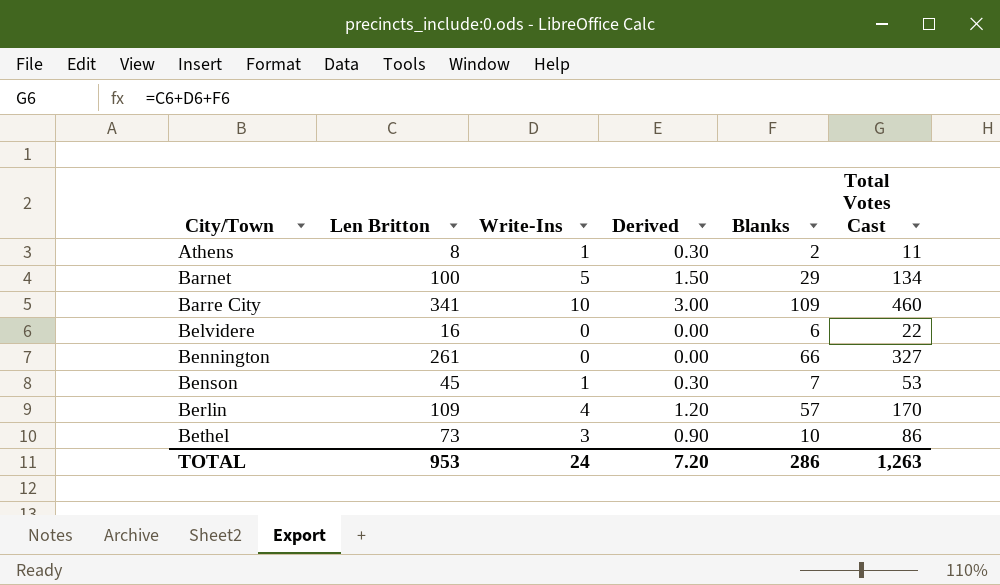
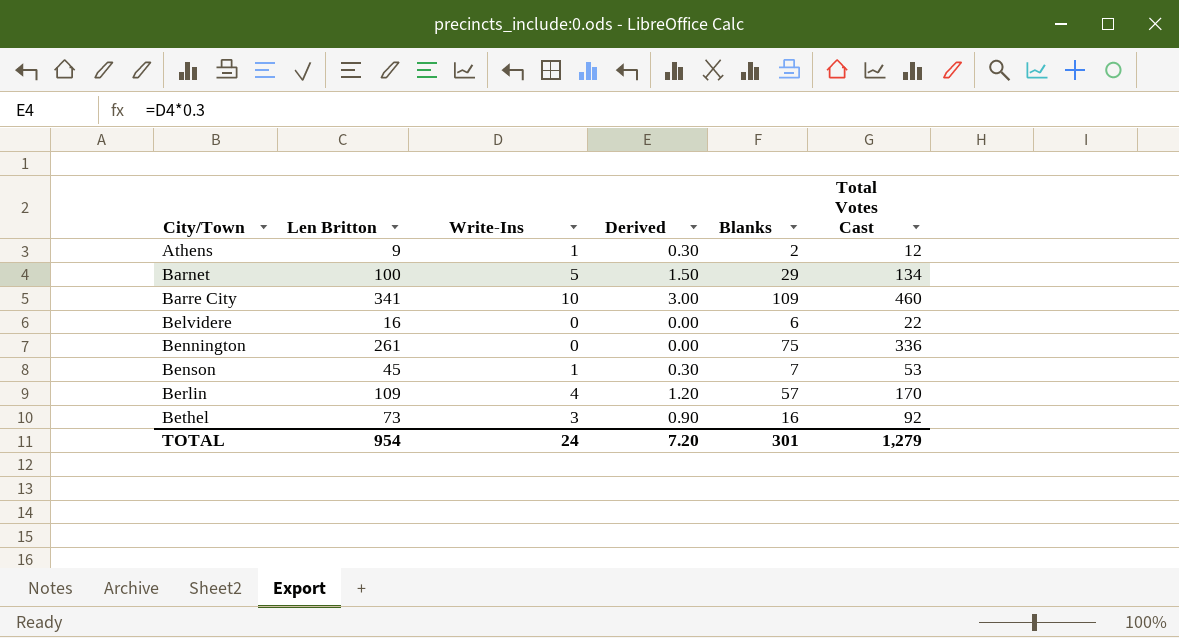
Athens | Len Britton: 8 -> 9
Athens | Total Votes Cast: 11 -> 12
Bennington | Blanks: 66 -> 75
Bennington | Total Votes Cast: 327 -> 336
Bethel | Blanks: 10 -> 16
Bethel | Total Votes Cast: 86 -> 92
TOTAL | Len Britton: 953 -> 954
TOTAL | Blanks: 286 -> 301
TOTAL | Total Votes Cast: 1,263 -> 1,279

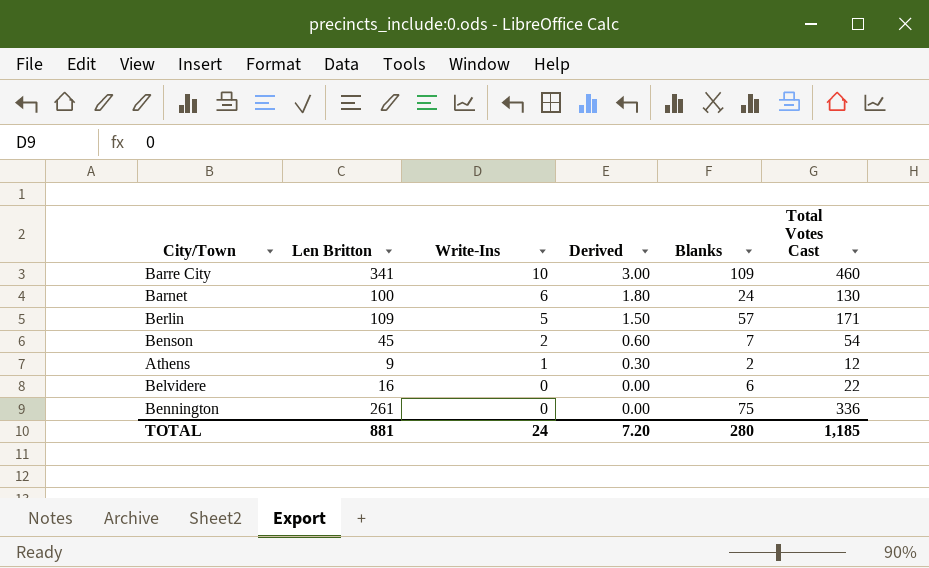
row order: City/Town ascending -> Write-Ins descending
row Bethel: 73 | 3 | 0.90 | 16 | 92 -> none
Barnet | Write-Ins: 5 -> 6
Barnet | Derived: 1.50 -> 1.80
Barnet | Blanks: 29 -> 24
Barnet | Total Votes Cast: 134 -> 130
Berlin | Write-Ins: 4 -> 5
Berlin | Derived: 1.20 -> 1.50
Berlin | Total Votes Cast: 170 -> 171
Benson | Write-Ins: 1 -> 2
Benson | Derived: 0.30 -> 0.60
Benson | Total Votes Cast: 53 -> 54
TOTAL | Len Britton: 954 -> 881
TOTAL | Blanks: 301 -> 280
TOTAL | Total Votes Cast: 1,279 -> 1,185

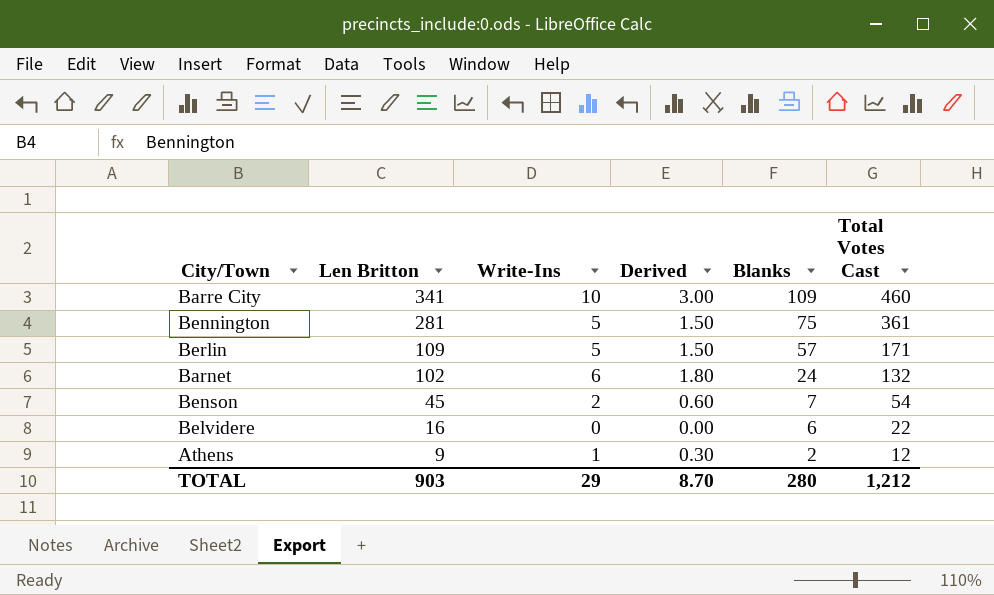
row order: Write-Ins descending -> Len Britton descending
Bennington | Len Britton: 261 -> 281
Bennington | Write-Ins: 0 -> 5
Bennington | Derived: 0.00 -> 1.50
Bennington | Total Votes Cast: 336 -> 361
Barnet | Len Britton: 100 -> 102
Barnet | Total Votes Cast: 130 -> 132
TOTAL | Len Britton: 881 -> 903
TOTAL | Write-Ins: 24 -> 29
TOTAL | Derived: 7.20 -> 8.70
TOTAL | Total Votes Cast: 1,185 -> 1,212

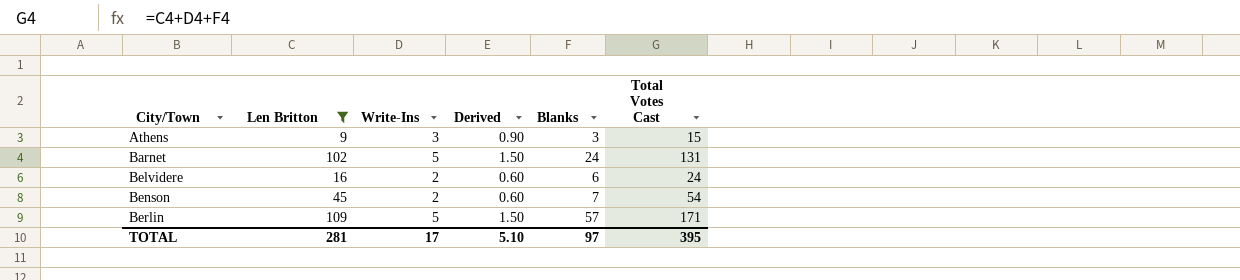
filter: none -> Len Britton <= 109
row order: Len Britton descending -> City/Town ascending
Athens | Write-Ins: 1 -> 3
Athens | Derived: 0.30 -> 0.90
Athens | Blanks: 2 -> 3
Athens | Total Votes Cast: 12 -> 15
Barnet | Write-Ins: 6 -> 5
Barnet | Derived: 1.80 -> 1.50
Barnet | Total Votes Cast: 132 -> 131
Belvidere | Write-Ins: 0 -> 2
Belvidere | Derived: 0.00 -> 0.60
Belvidere | Total Votes Cast: 22 -> 24
TOTAL | Len Britton: 903 -> 281
TOTAL | Write-Ins: 29 -> 17
TOTAL | Derived: 8.70 -> 5.10
TOTAL | Blanks: 280 -> 97
TOTAL | Total Votes Cast: 1,212 -> 395

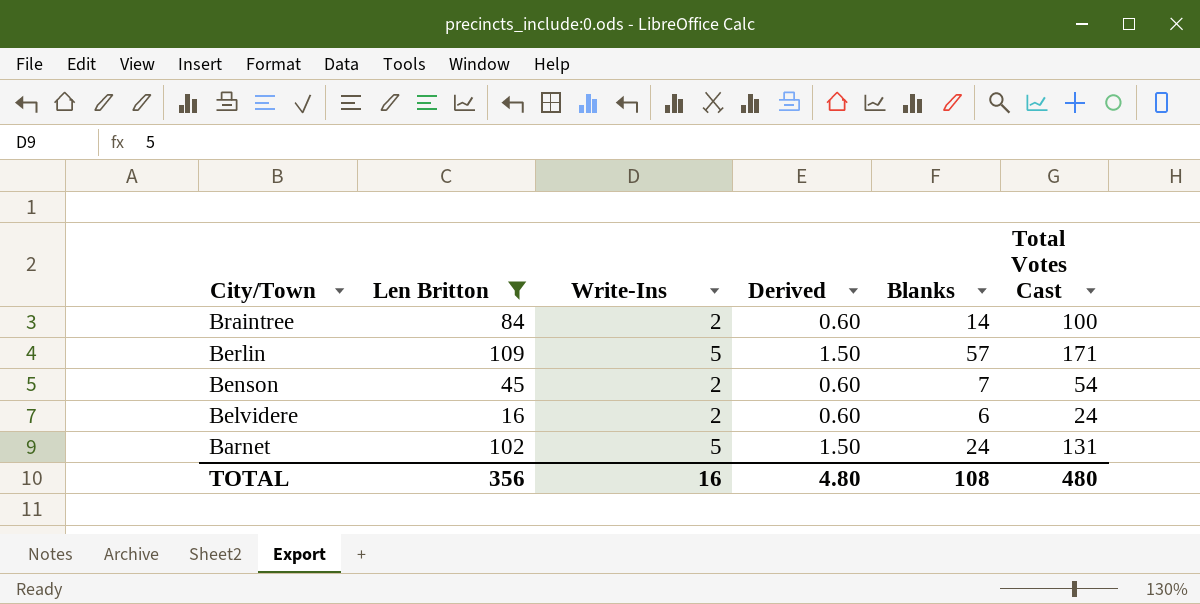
row order: City/Town ascending -> City/Town descending
row Athens: 9 | 3 | 0.90 | 3 | 15 -> none
row Braintree: none -> 84 | 2 | 0.60 | 14 | 100
TOTAL | Len Britton: 281 -> 356
TOTAL | Write-Ins: 17 -> 16
TOTAL | Derived: 5.10 -> 4.80
TOTAL | Blanks: 97 -> 108
TOTAL | Total Votes Cast: 395 -> 480

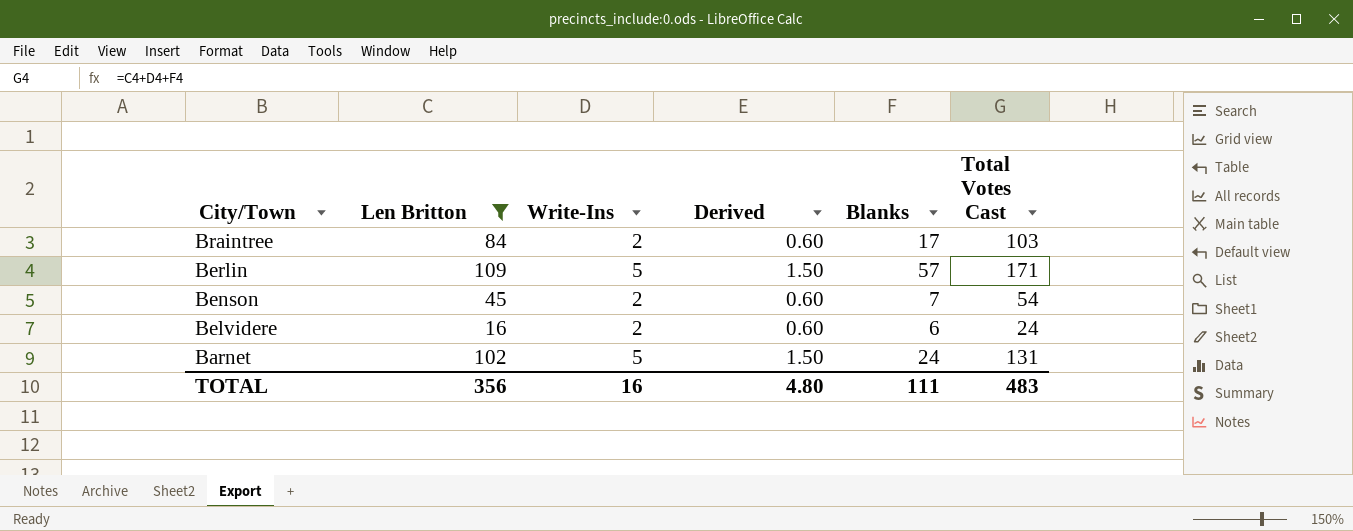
Braintree | Blanks: 14 -> 17
Braintree | Total Votes Cast: 100 -> 103
TOTAL | Blanks: 108 -> 111
TOTAL | Total Votes Cast: 480 -> 483

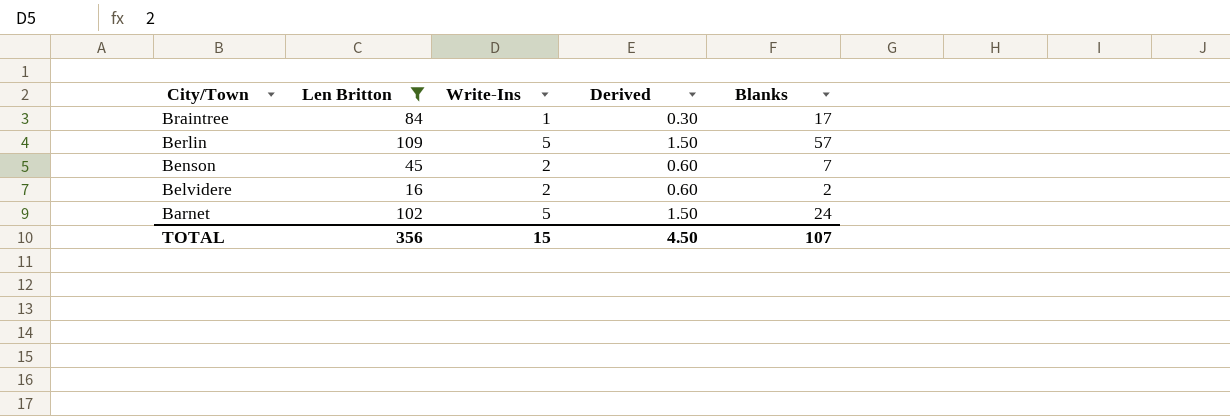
column Total Votes Cast | formula: [Len Britton] + [Write-Ins] + [Blanks] -> none
Braintree | Write-Ins: 2 -> 1
Braintree | Derived: 0.60 -> 0.30
Belvidere | Blanks: 6 -> 2
TOTAL | Write-Ins: 16 -> 15
TOTAL | Derived: 4.80 -> 4.50
TOTAL | Blanks: 111 -> 107

